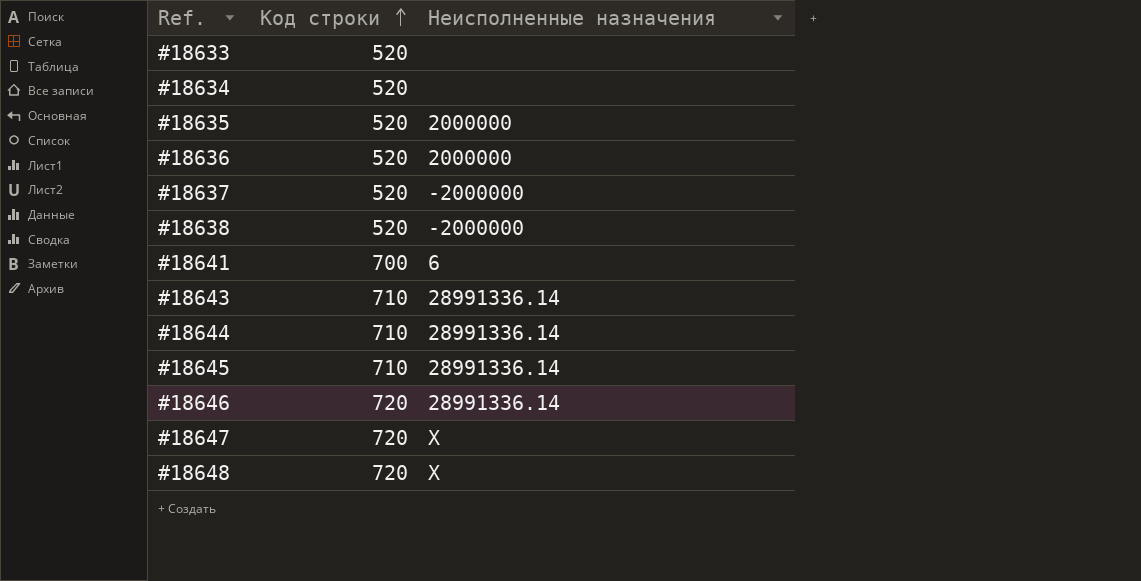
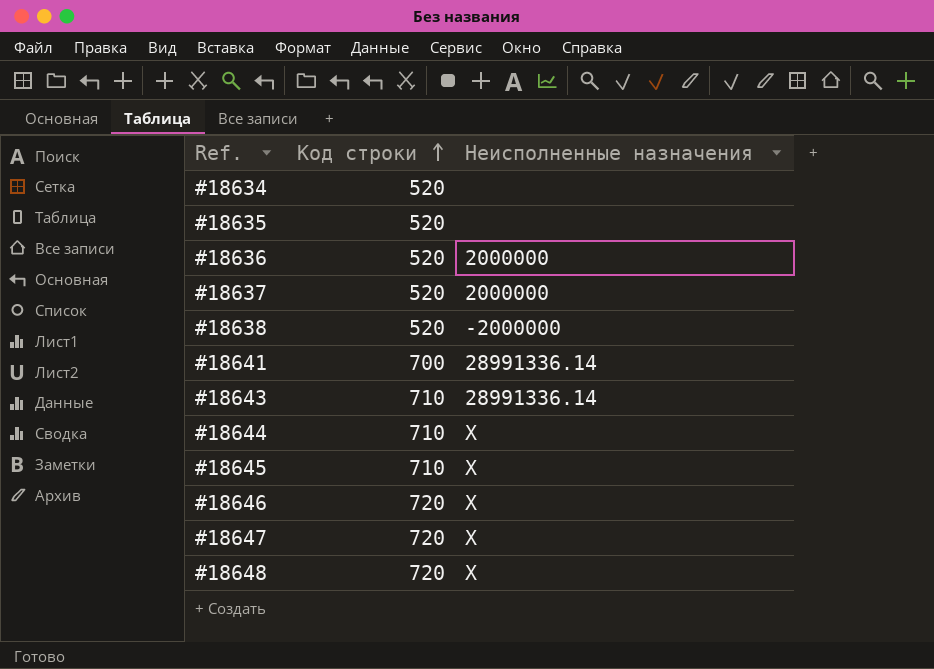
row #18633: 520 | none -> none
#18635 | Неисполненные назначения: 2000000 -> none
#18637 | Неисполненные назначения: -2000000 -> 2000000
#18641 | Неисполненные назначения: 6 -> 28991336.14
#18644 | Неисполненные назначения: 28991336.14 -> X
#18645 | Неисполненные назначения: 28991336.14 -> X
#18646 | Неисполненные назначения: 28991336.14 -> X

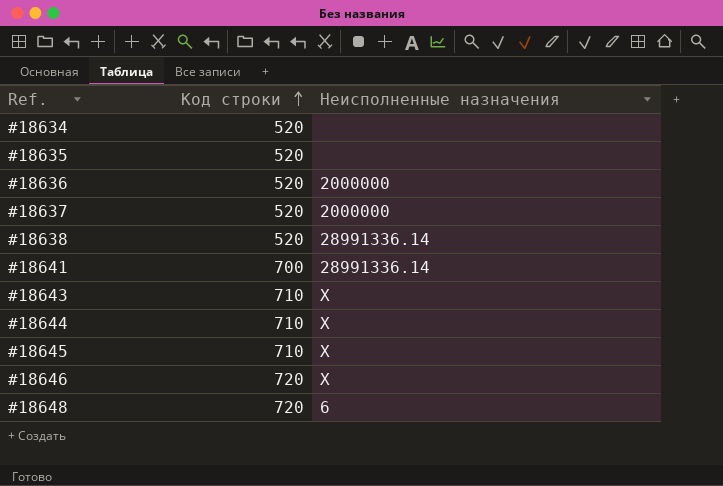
row #18647: 720 | X -> none
#18638 | Неисполненные назначения: -2000000 -> 28991336.14
#18643 | Неисполненные назначения: 28991336.14 -> X
#18648 | Неисполненные назначения: X -> 6

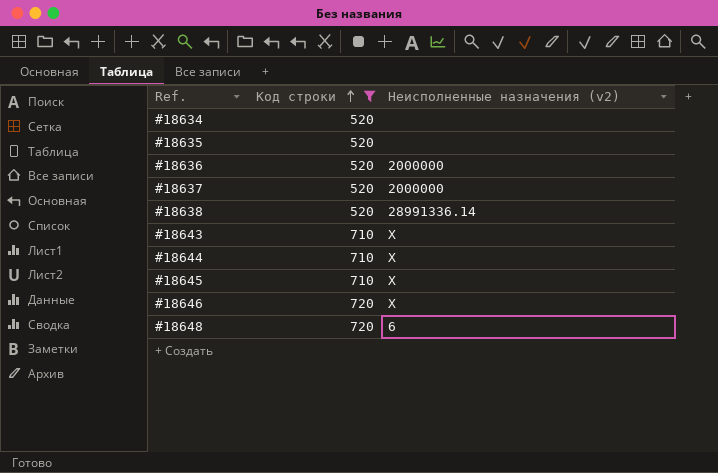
filter: none -> Код строки != 700
column name: Неисполненные назначения -> Неисполненные назначения (v2)

